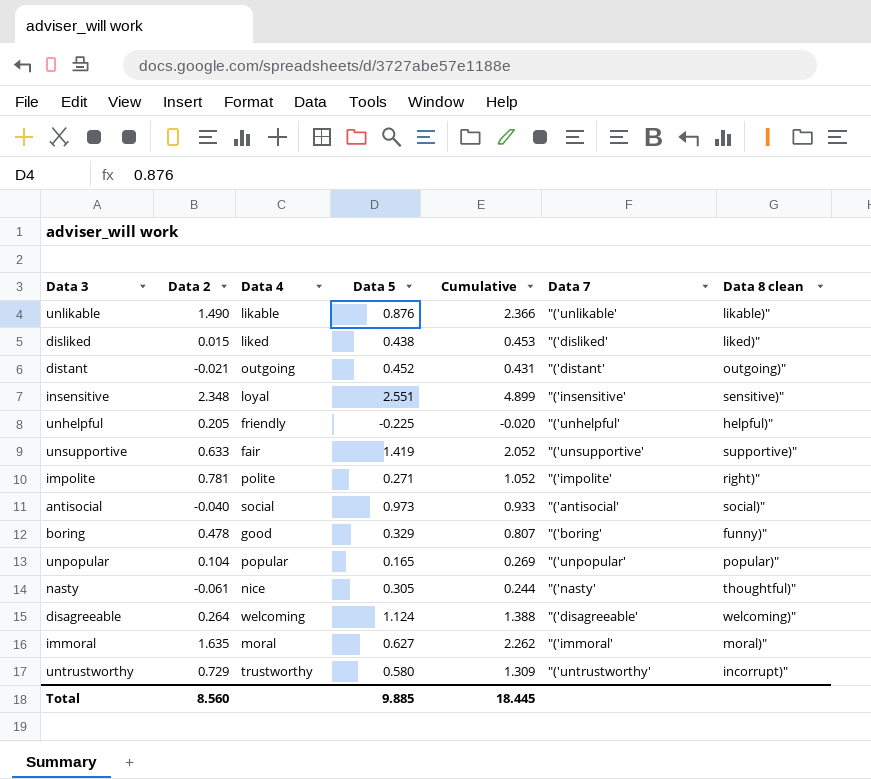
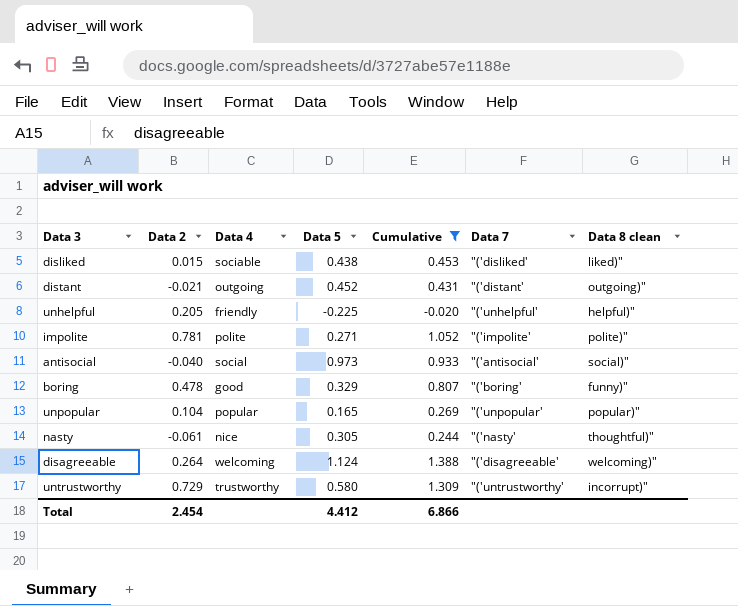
filter: none -> Cumulative <= 1.388
disliked | Data 4: liked -> sociable
impolite | Data 8 clean: right)" -> polite)"
Total | Data 2: 8.560 -> 2.454
Total | Data 5: 9.885 -> 4.412
Total | Cumulative: 18.445 -> 6.866

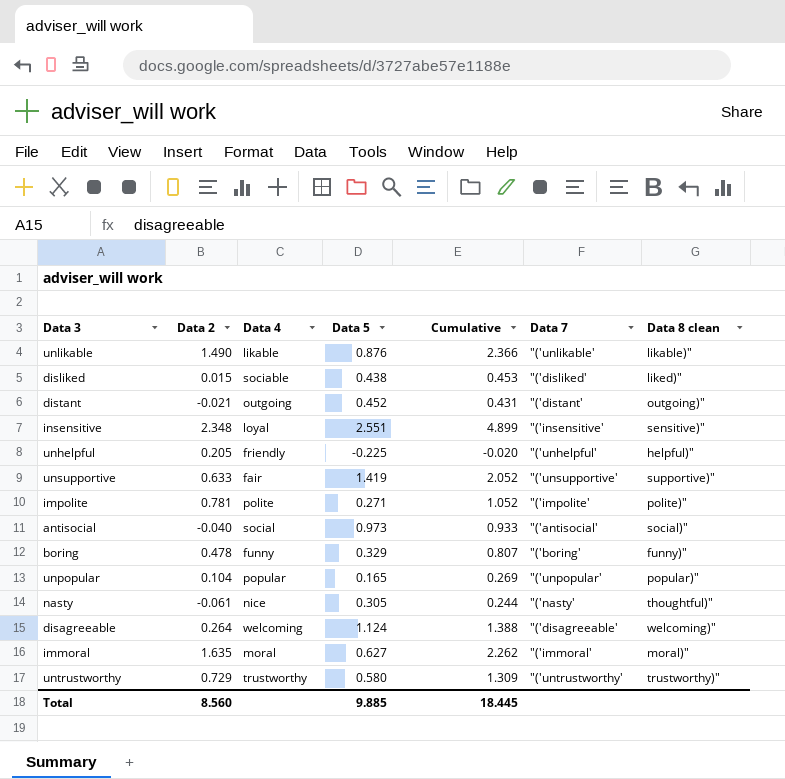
filter: Cumulative <= 1.388 -> none
boring | Data 4: good -> funny
untrustworthy | Data 8 clean: incorrupt)" -> trustworthy)"
Total | Data 2: 2.454 -> 8.560
Total | Data 5: 4.412 -> 9.885
Total | Cumulative: 6.866 -> 18.445

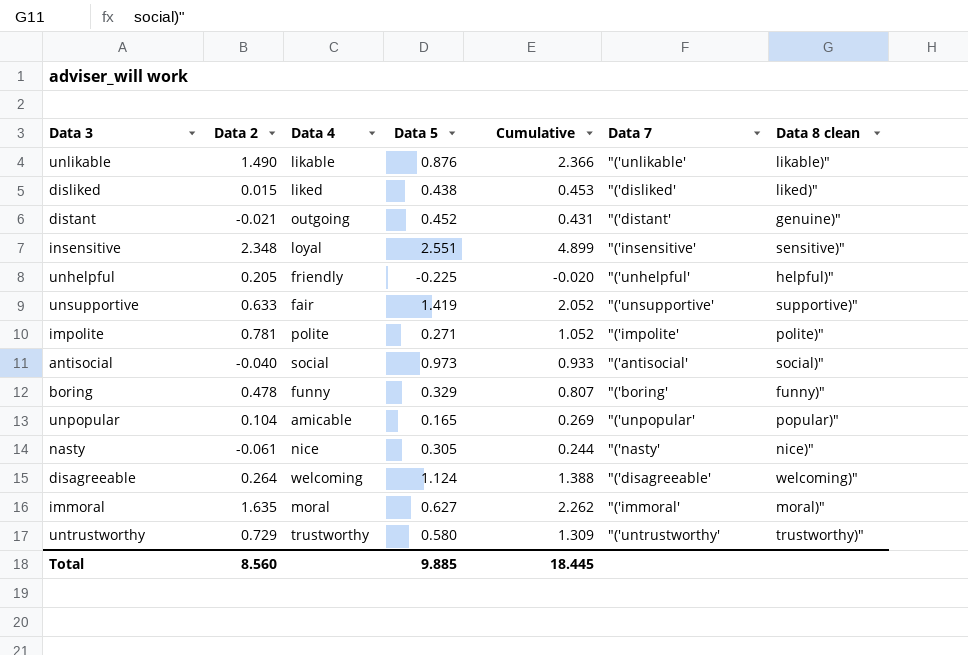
disliked | Data 4: sociable -> liked
distant | Data 8 clean: outgoing)" -> genuine)"
unpopular | Data 4: popular -> amicable
nasty | Data 8 clean: thoughtful)" -> nice)"

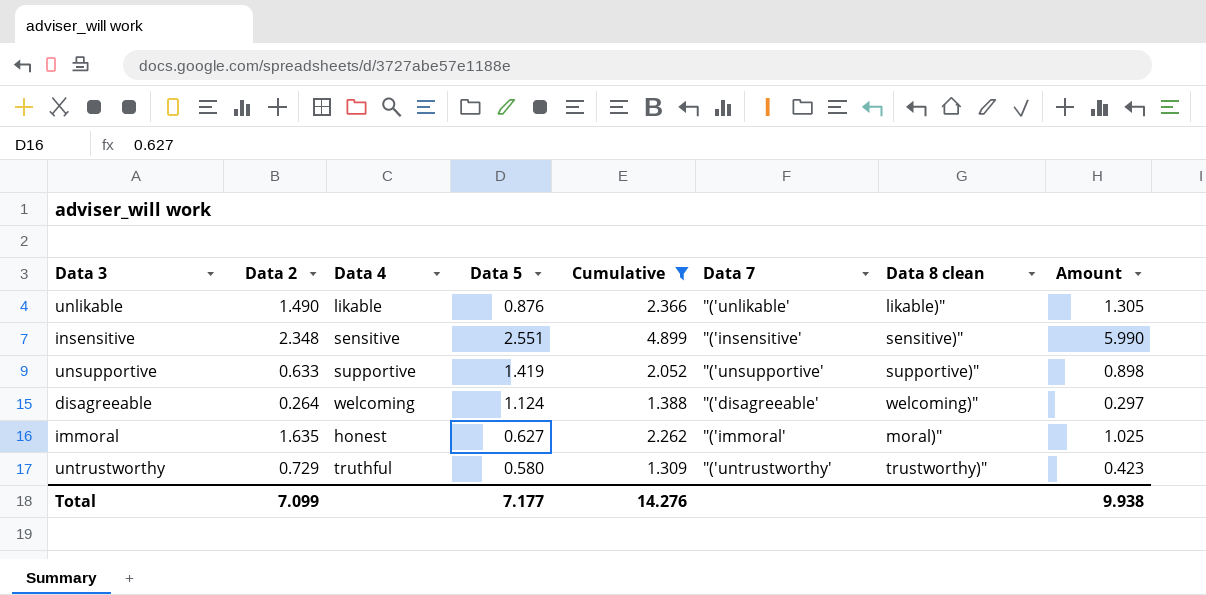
filter: none -> Cumulative >= 1.309
column Amount | formula: none -> [Data 2] * [Data 5]
insensitive | Data 4: loyal -> sensitive
unsupportive | Data 4: fair -> supportive
immoral | Data 4: moral -> honest
untrustworthy | Data 4: trustworthy -> truthful
Total | Data 2: 8.560 -> 7.099
Total | Data 5: 9.885 -> 7.177
Total | Cumulative: 18.445 -> 14.276

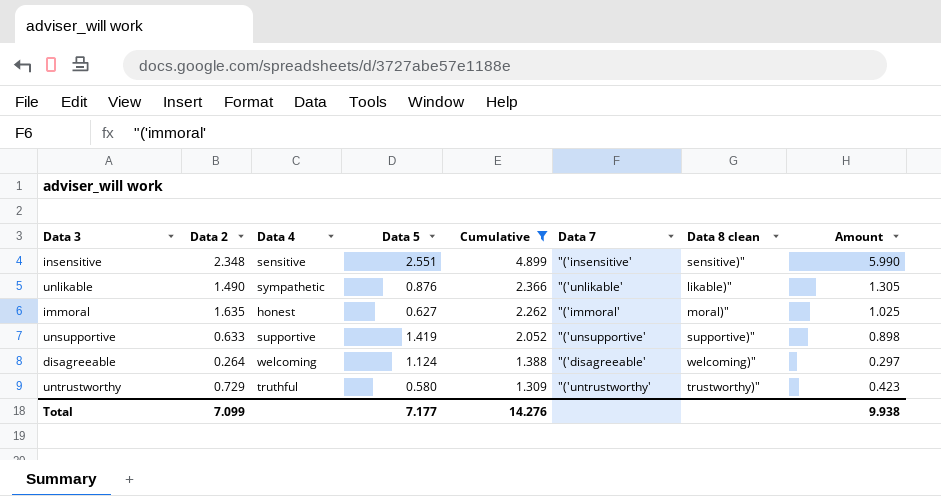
row order: none -> Cumulative descending
unlikable | Data 4: likable -> sympathetic

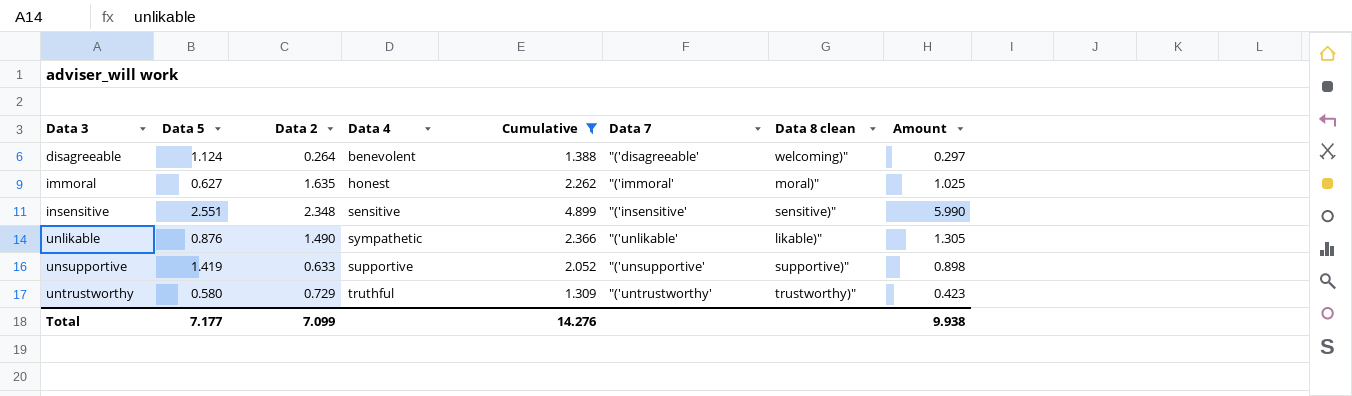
row order: Cumulative descending -> Data 3 ascending
column Data 5 | position: 4 -> 2
disagreeable | Data 4: welcoming -> benevolent

